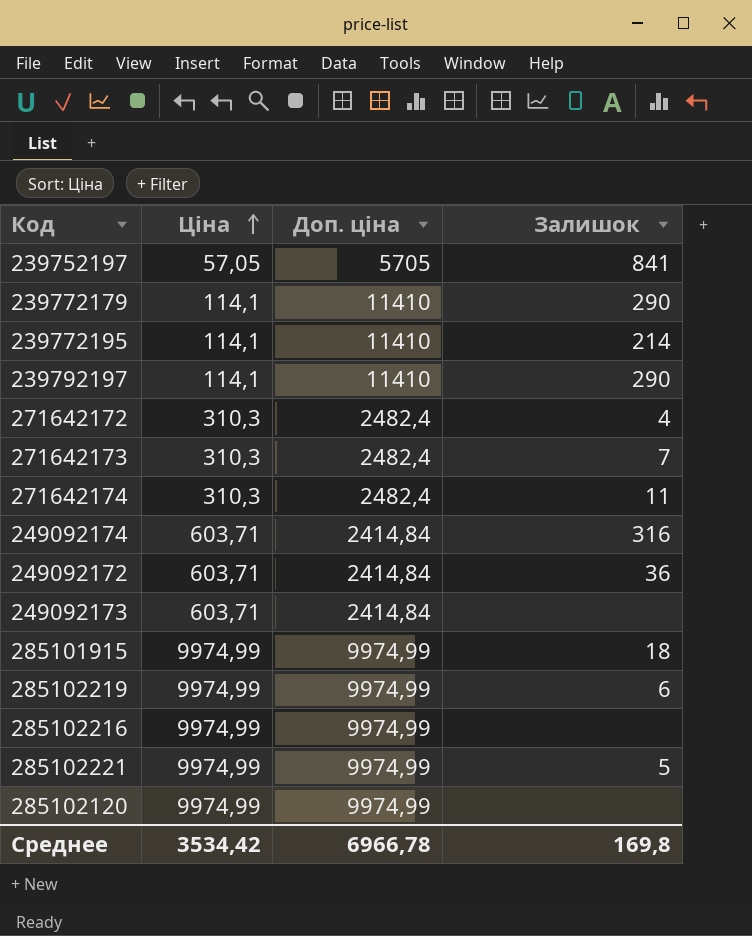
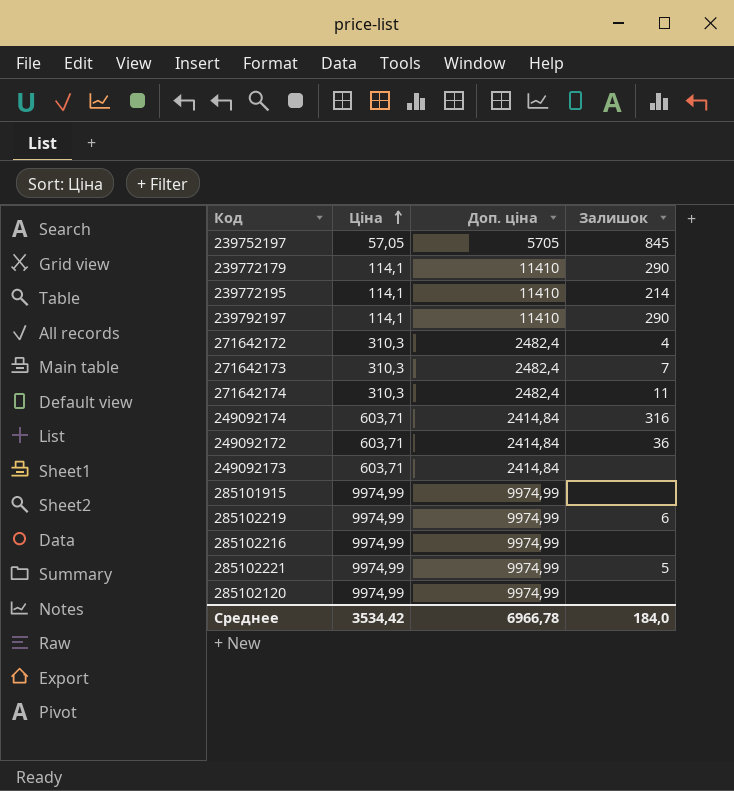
239752197 | Залишок: 841 -> 845
285101915 | Залишок: 18 -> none
Среднее | Залишок: 169,8 -> 184,0

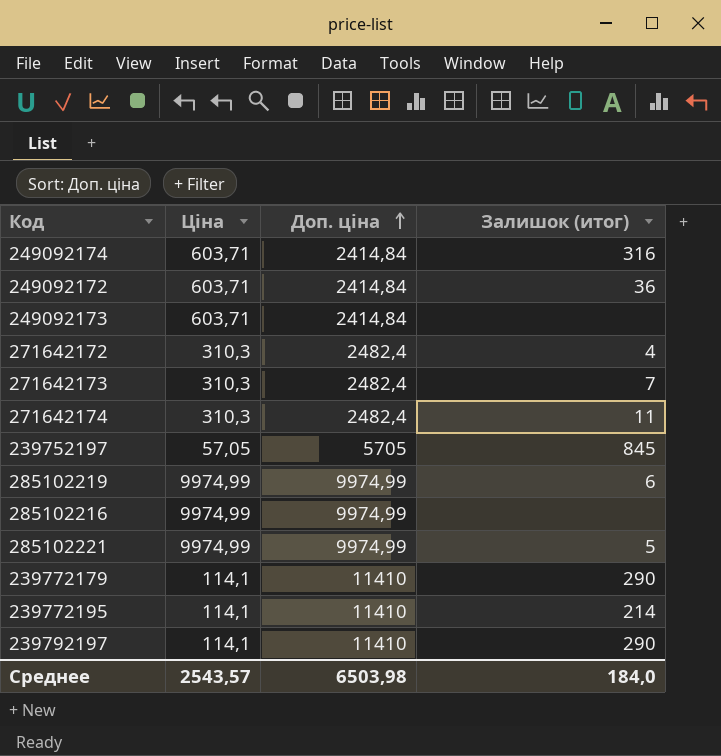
row order: Ціна ascending -> Доп. ціна ascending
column name: Залишок -> Залишок (итог)
row 285101915: 9974,99 | 9974,99 | none -> none
row 285102120: 9974,99 | 9974,99 | none -> none
Среднее | Ціна: 3534,42 -> 2543,57
Среднее | Доп. ціна: 6966,78 -> 6503,98

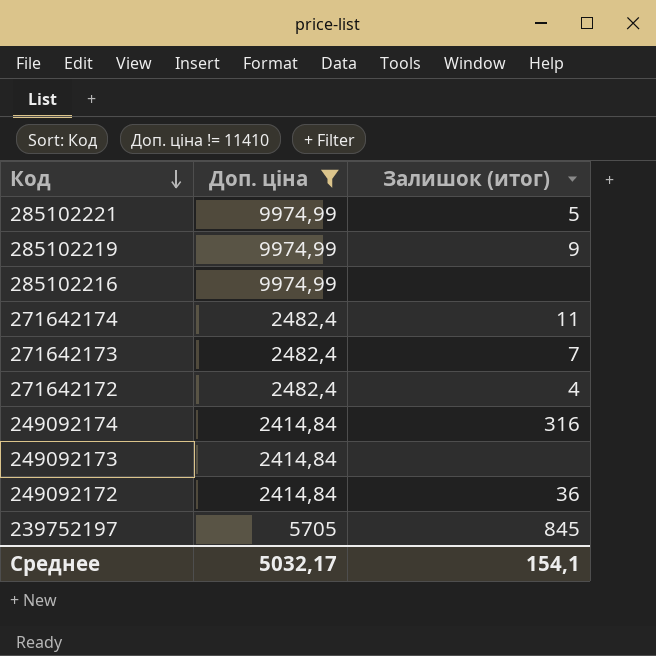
filter: none -> Доп. ціна != 11410
row order: Доп. ціна ascending -> Код descending
column Ціна | position: 2 -> none
285102219 | Залишок (итог): 6 -> 9
Среднее | Доп. ціна: 6503,98 -> 5032,17
Среднее | Залишок (итог): 184,0 -> 154,1

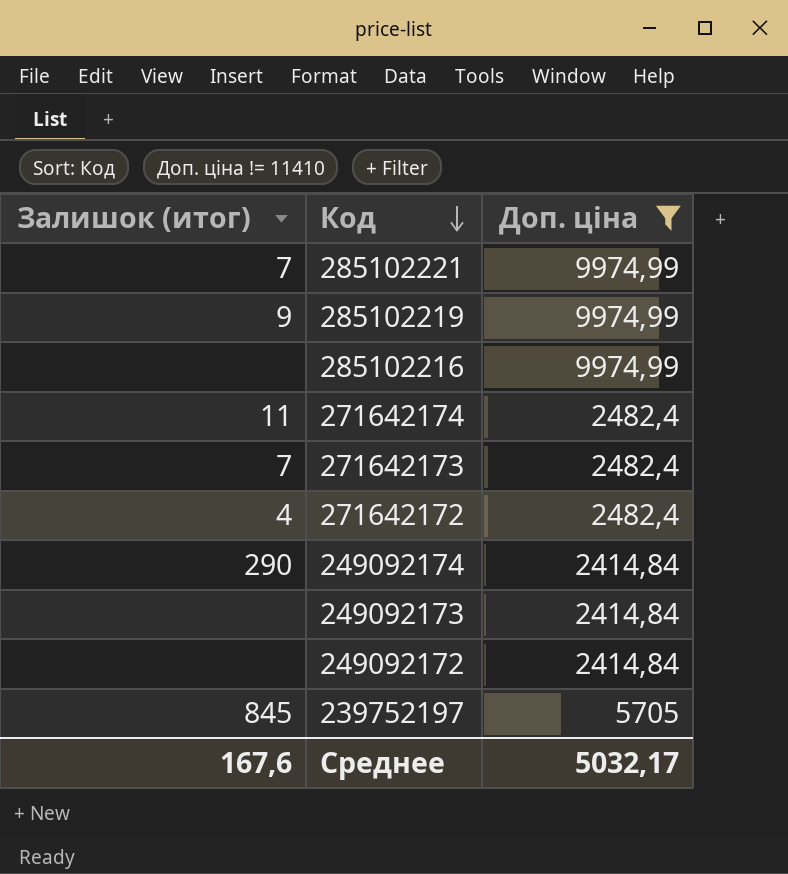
column Залишок (итог) | position: 3 -> 1
285102221 | Залишок (итог): 5 -> 7
249092174 | Залишок (итог): 316 -> 290
249092172 | Залишок (итог): 36 -> none
Среднее | Залишок (итог): 154,1 -> 167,6

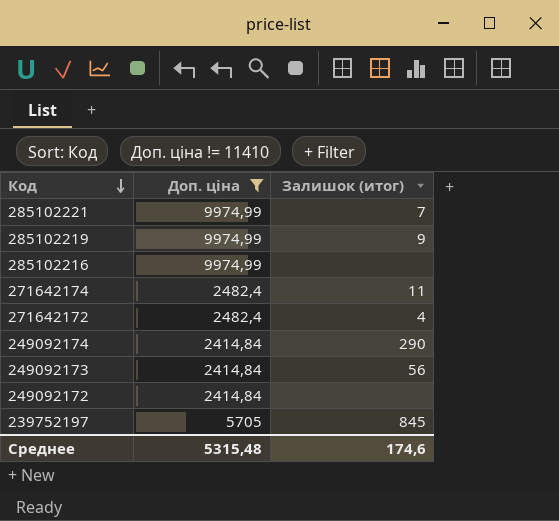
column Залишок (итог) | position: 1 -> 3
row 271642173: 7 | 2482,4 -> none
249092173 | Залишок (итог): none -> 56
Среднее | Доп. ціна: 5032,17 -> 5315,48
Среднее | Залишок (итог): 167,6 -> 174,6

